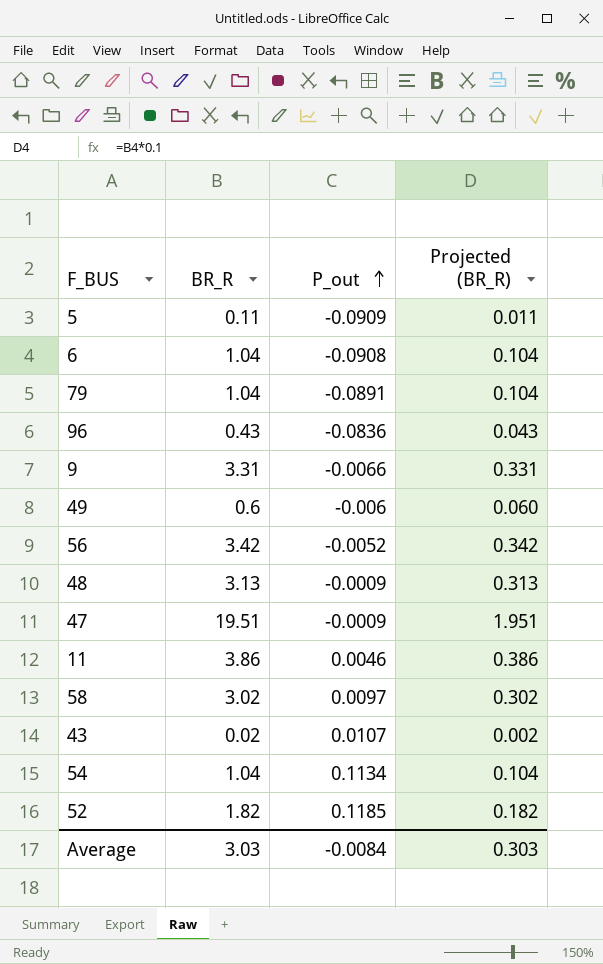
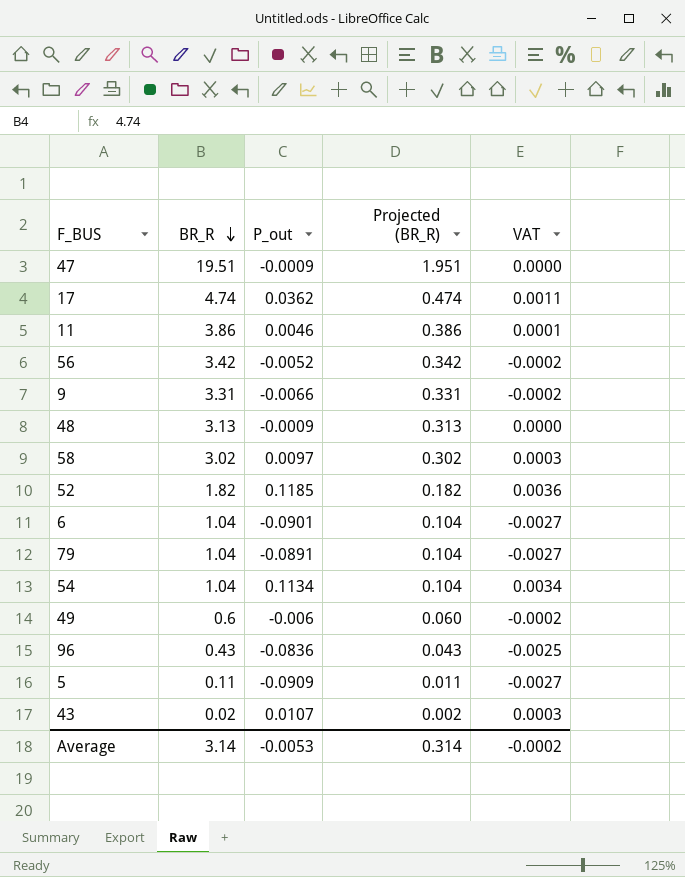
row order: P_out ascending -> BR_R descending
column VAT | formula: none -> [P_out] * 0.03
row 17: none -> 4.74 | 0.0362 | 0.474 | 0.0011
6 | P_out: -0.0908 -> -0.0901
Average | BR_R: 3.03 -> 3.14
Average | P_out: -0.0084 -> -0.0053
Average | Projected (BR_R): 0.303 -> 0.314

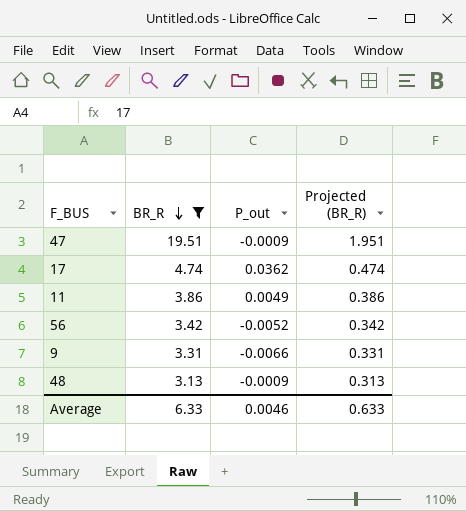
filter: none -> BR_R >= 3.13
column VAT | formula: [P_out] * 0.03 -> none
11 | P_out: 0.0046 -> 0.0049
Average | BR_R: 3.14 -> 6.33
Average | P_out: -0.0053 -> 0.0046
Average | Projected (BR_R): 0.314 -> 0.633

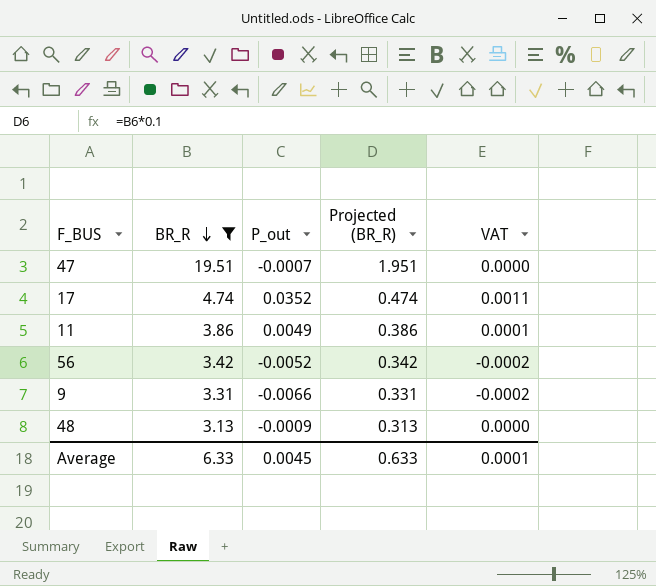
column VAT | formula: none -> [P_out] * 0.03
47 | P_out: -0.0009 -> -0.0007
17 | P_out: 0.0362 -> 0.0352
Average | P_out: 0.0046 -> 0.0045

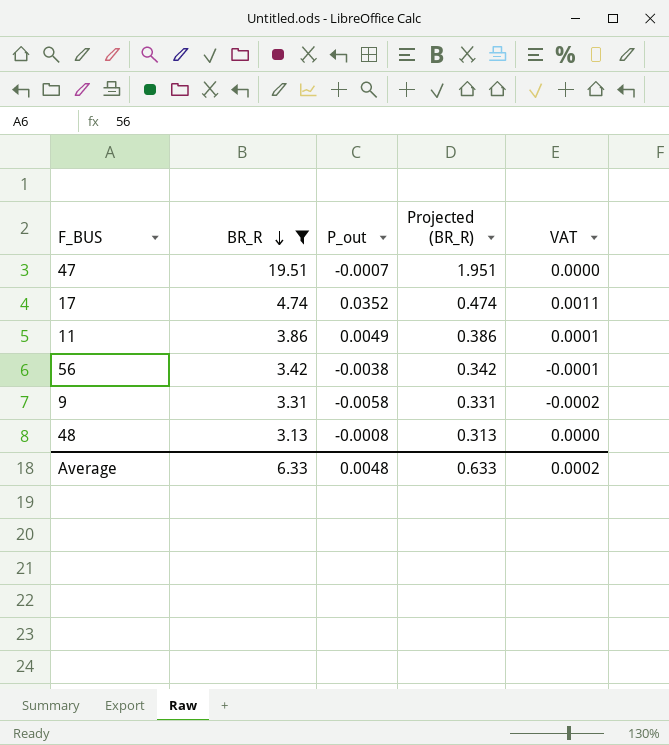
56 | P_out: -0.0052 -> -0.0038
56 | VAT: -0.0002 -> -0.0001
9 | P_out: -0.0066 -> -0.0058
48 | P_out: -0.0009 -> -0.0008
Average | P_out: 0.0045 -> 0.0048
Average | VAT: 0.0001 -> 0.0002

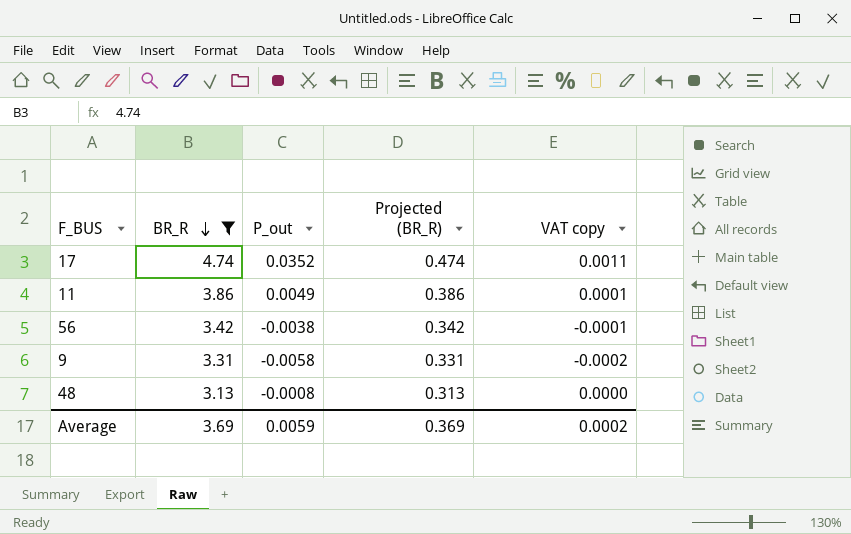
column name: VAT -> VAT copy
row 47: 19.51 | -0.0007 | 1.951 | 0.0000 -> none
Average | BR_R: 6.33 -> 3.69
Average | P_out: 0.0048 -> 0.0059
Average | Projected (BR_R): 0.633 -> 0.369

